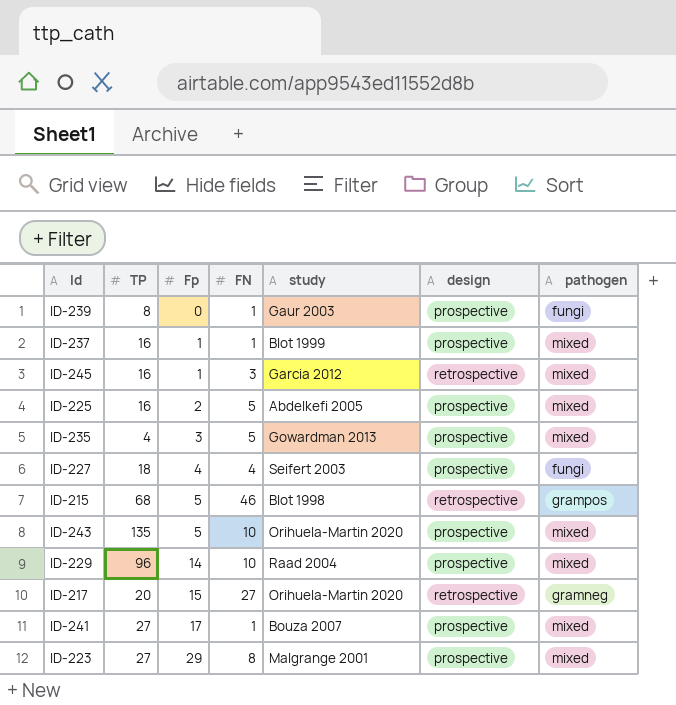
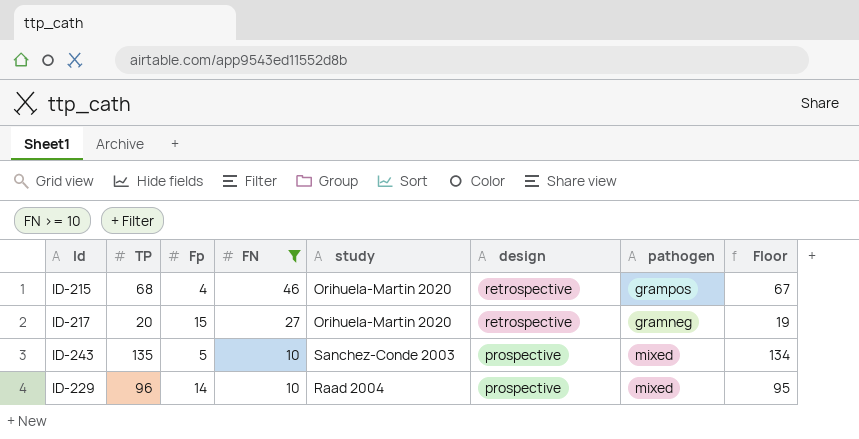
filter: none -> FN >= 10
row order: Fp ascending -> FN descending
column Floor | formula: none -> [TP] - 1
ID-215 | Fp: 5 -> 4
ID-215 | study: Blot 1998 -> Orihuela-Martin 2020
ID-243 | study: Orihuela-Martin 2020 -> Sanchez-Conde 2003

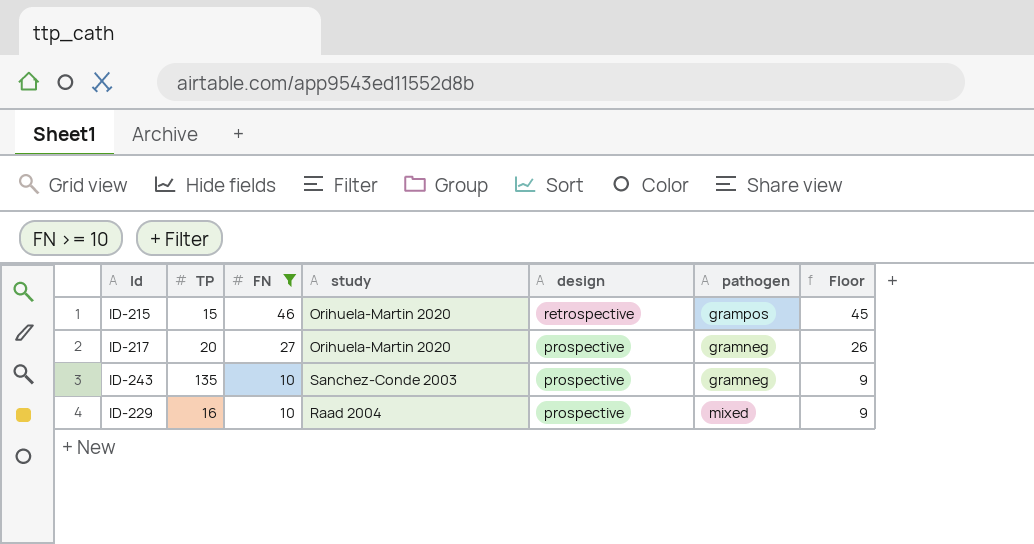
column Fp | position: 3 -> none
column Floor | formula: [TP] - 1 -> [FN] - 1
ID-215 | TP: 68 -> 15
ID-217 | design: retrospective -> prospective
ID-243 | pathogen: mixed -> gramneg
ID-229 | TP: 96 -> 16

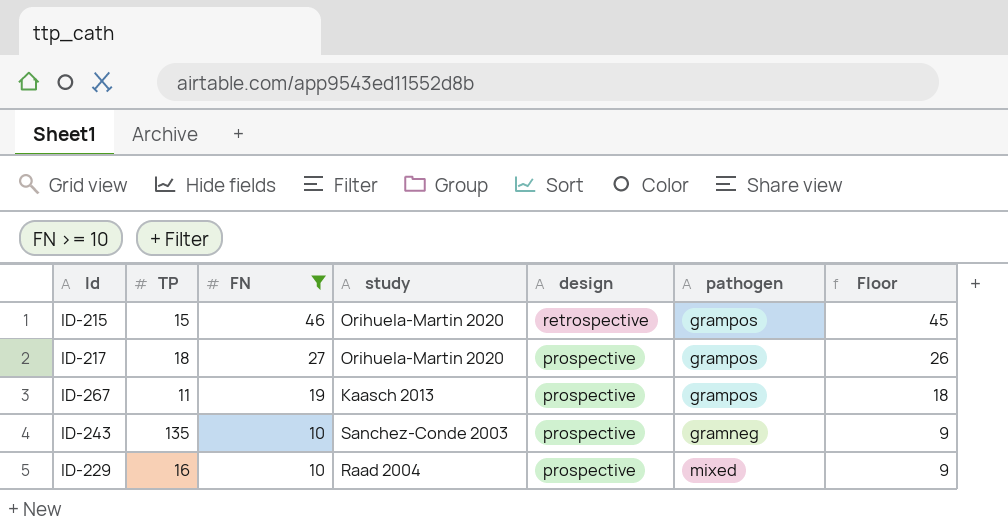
ID-217 | TP: 20 -> 18
ID-217 | pathogen: gramneg -> grampos
row ID-267: none -> 11 | 19 | Kaasch 2013 | prospective | grampos | 18

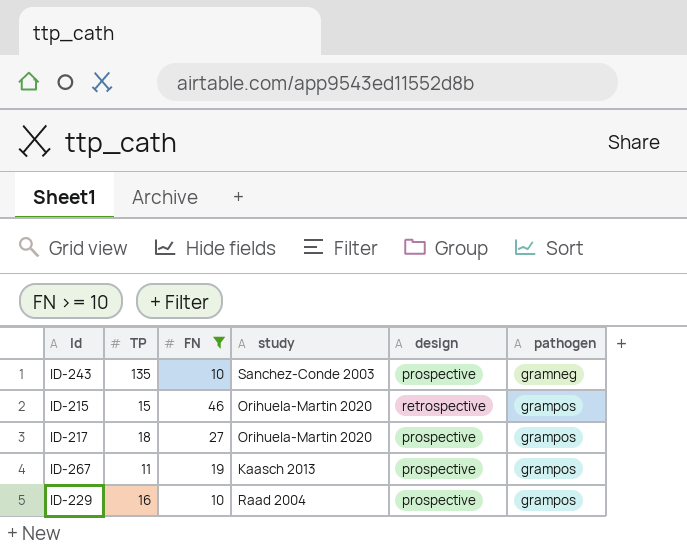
row order: FN descending -> pathogen ascending
column Floor | formula: [FN] - 1 -> none
ID-229 | pathogen: mixed -> grampos

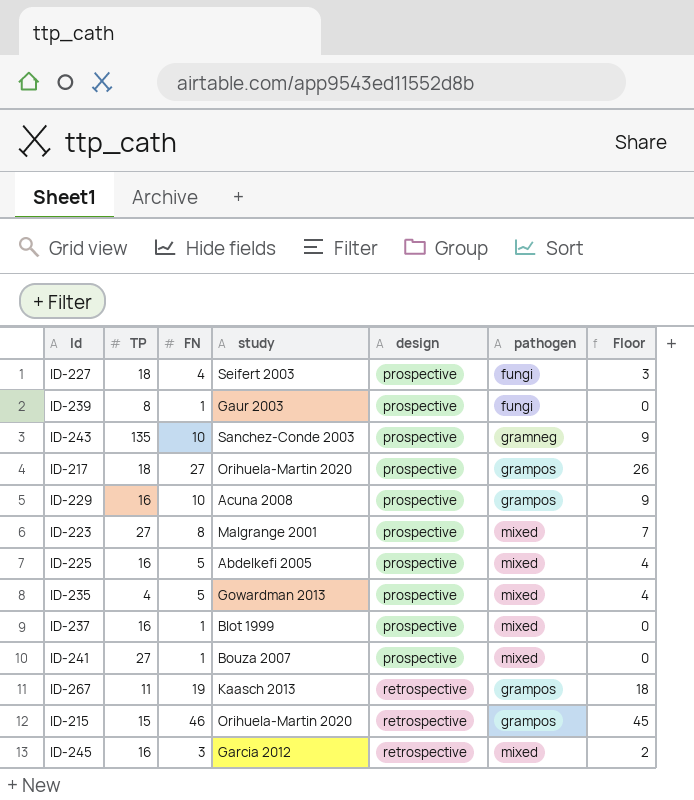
filter: FN >= 10 -> none
row order: pathogen ascending -> design ascending
column Floor | formula: none -> [FN] - 1
ID-229 | study: Raad 2004 -> Acuna 2008
ID-267 | design: prospective -> retrospective

